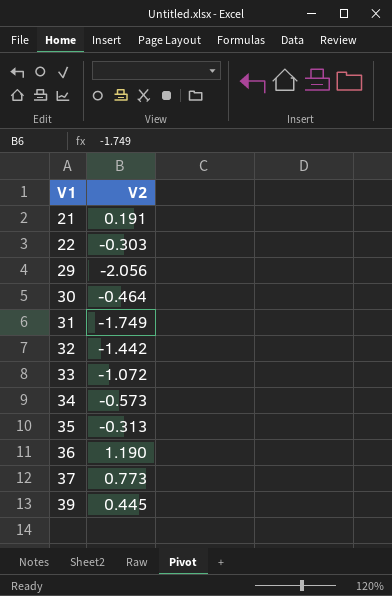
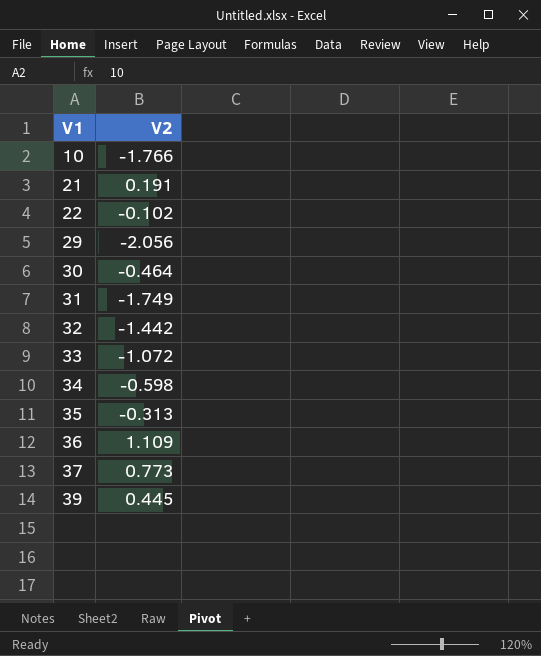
row 10: none -> -1.766
22 | V2: -0.303 -> -0.102
34 | V2: -0.573 -> -0.598
36 | V2: 1.190 -> 1.109

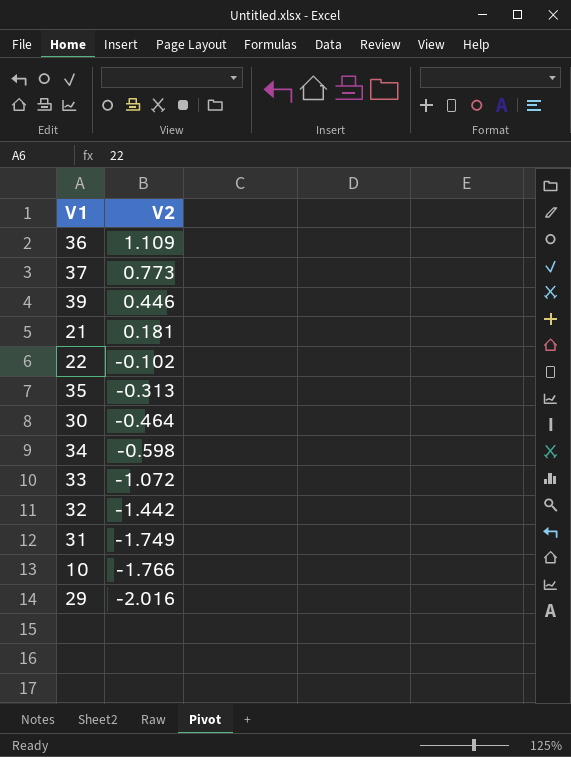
row order: V1 ascending -> V2 descending
39 | V2: 0.445 -> 0.446
21 | V2: 0.191 -> 0.181
29 | V2: -2.056 -> -2.016

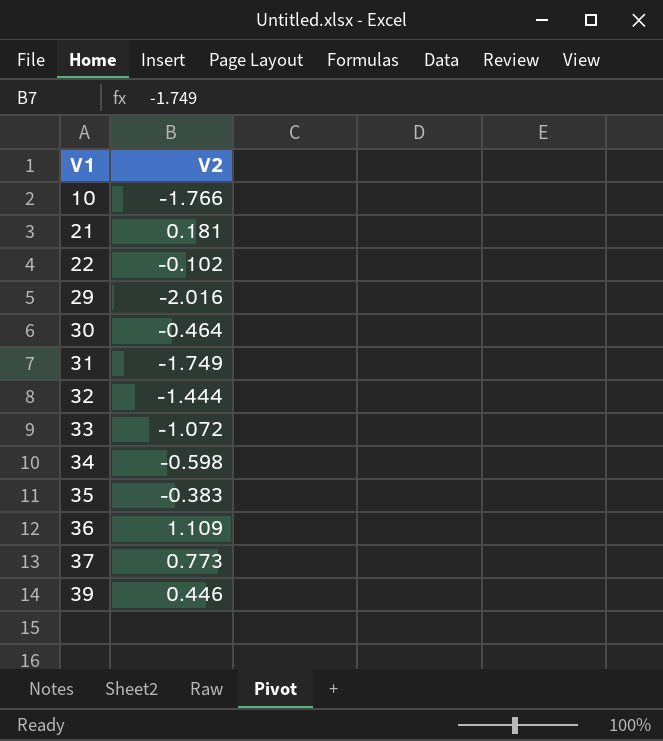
row order: V2 descending -> V1 ascending
32 | V2: -1.442 -> -1.444
35 | V2: -0.313 -> -0.383

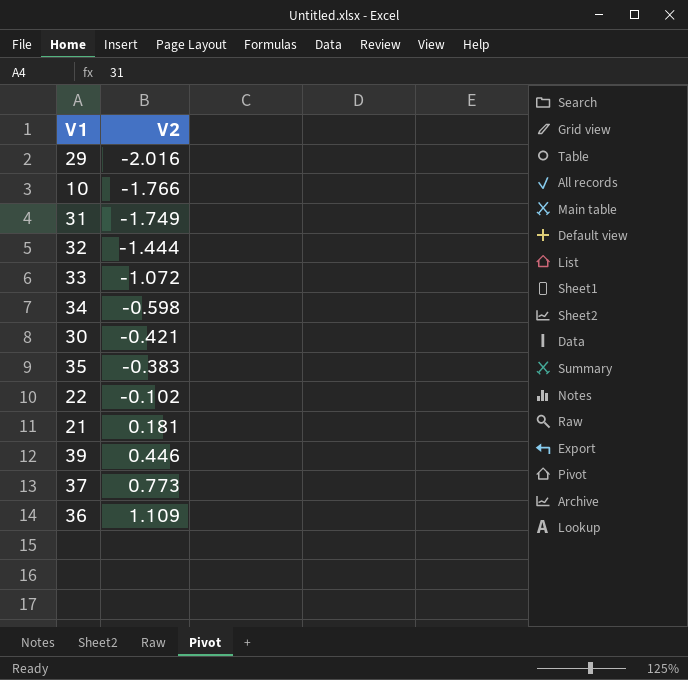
row order: V1 ascending -> V2 ascending
30 | V2: -0.464 -> -0.421

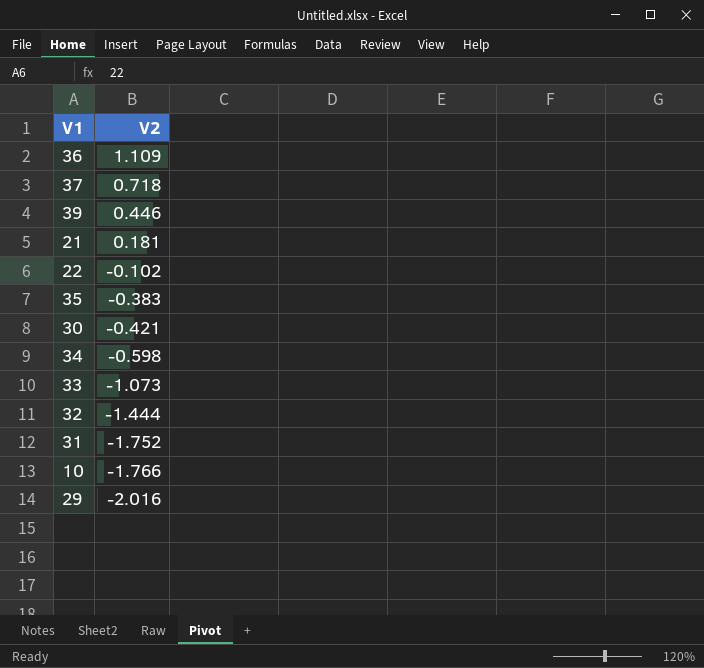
row order: V2 ascending -> V2 descending
37 | V2: 0.773 -> 0.718
33 | V2: -1.072 -> -1.073
31 | V2: -1.749 -> -1.752

